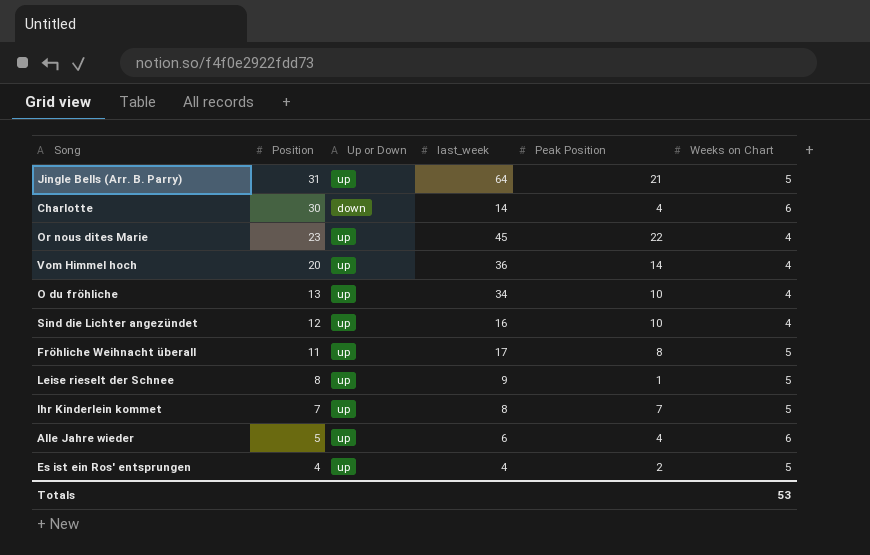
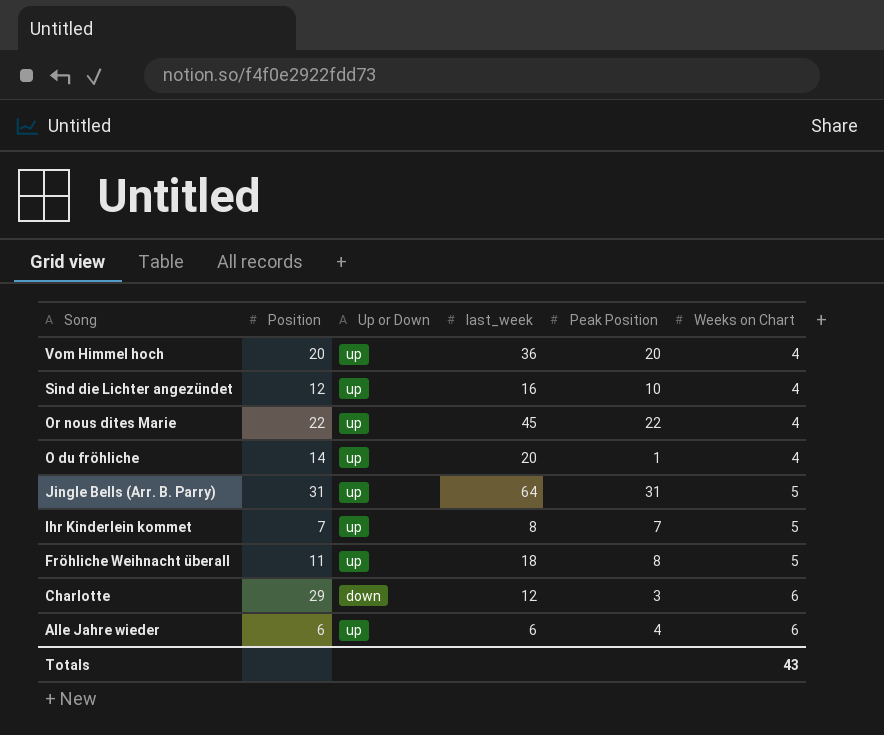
row order: Position descending -> Song descending
row Leise rieselt der Schnee: 8 | up | 9 | 1 | 5 -> none
row Es ist ein Ros' entsprungen: 4 | up | 4 | 2 | 5 -> none
Vom Himmel hoch | Peak Position: 14 -> 20
Or nous dites Marie | Position: 23 -> 22
O du fröhliche | Position: 13 -> 14
O du fröhliche | last_week: 34 -> 20
O du fröhliche | Peak Position: 10 -> 1
Jingle Bells (Arr. B. Parry) | Peak Position: 21 -> 31
Fröhliche Weihnacht überall | last_week: 17 -> 18
Charlotte | Position: 30 -> 29
Charlotte | last_week: 14 -> 12
Charlotte | Peak Position: 4 -> 3
Alle Jahre wieder | Position: 5 -> 6
Totals | Weeks on Chart: 53 -> 43

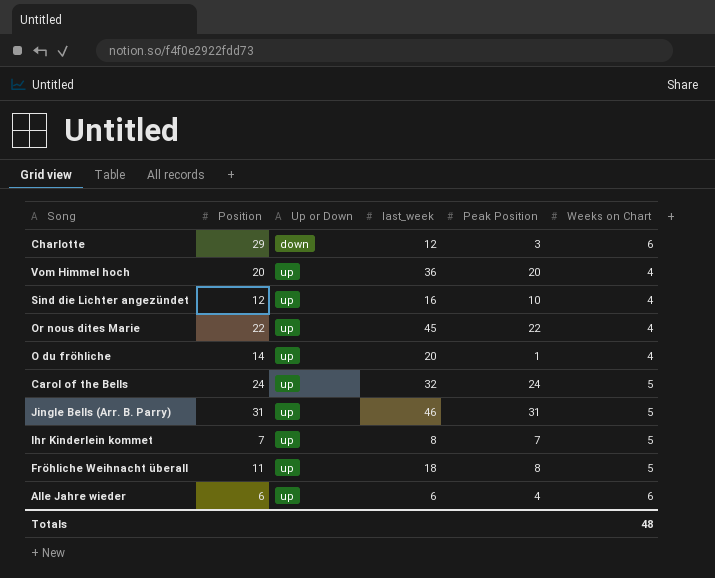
row order: Song descending -> Up or Down ascending
row Carol of the Bells: none -> 24 | up | 32 | 24 | 5
Jingle Bells (Arr. B. Parry) | last_week: 64 -> 46
Totals | Weeks on Chart: 43 -> 48

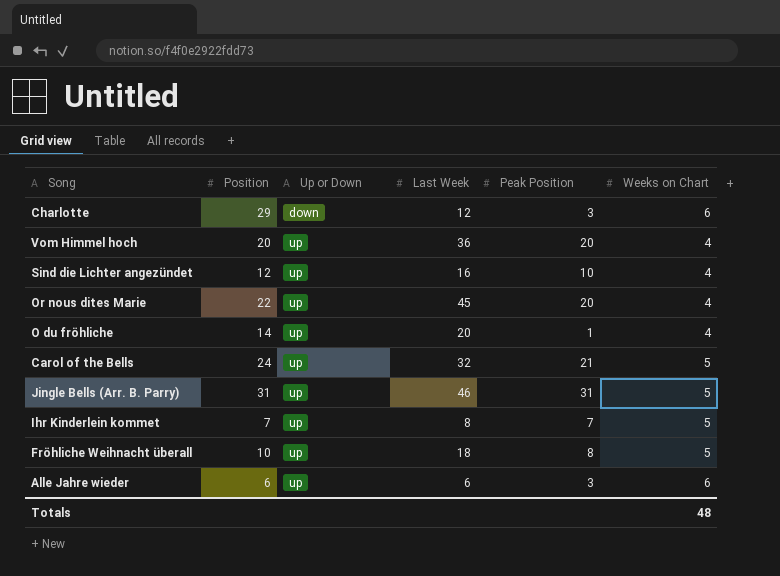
column name: last_week -> Last Week
Or nous dites Marie | Peak Position: 22 -> 20
Carol of the Bells | Peak Position: 24 -> 21
Fröhliche Weihnacht überall | Position: 11 -> 10
Alle Jahre wieder | Peak Position: 4 -> 3

